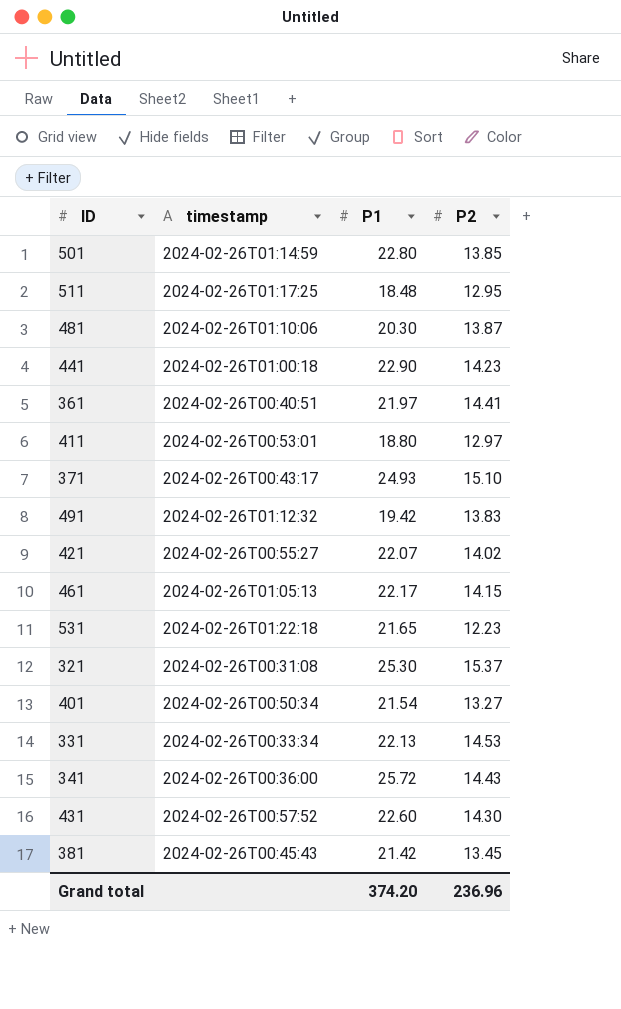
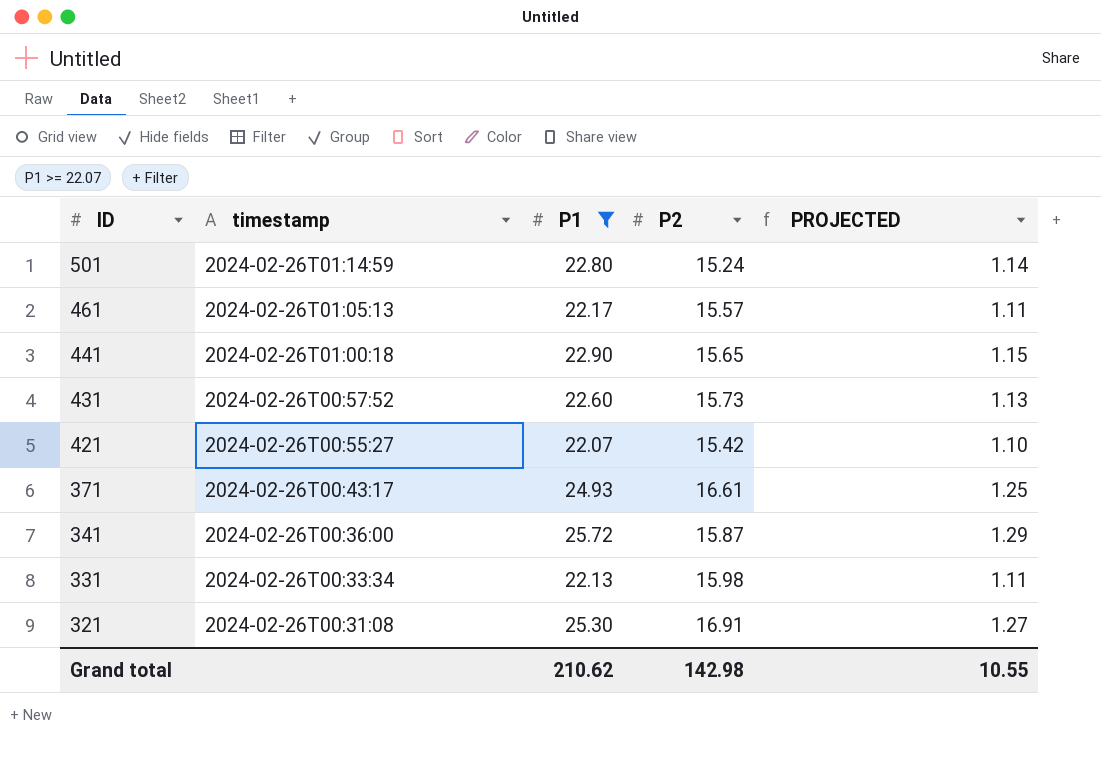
filter: none -> P1 >= 22.07
row order: none -> ID descending
column PROJECTED | formula: none -> [P1] * 0.05
501 | P2: 13.85 -> 15.24
461 | P2: 14.15 -> 15.57
441 | P2: 14.23 -> 15.65
431 | P2: 14.30 -> 15.73
421 | P2: 14.02 -> 15.42
371 | P2: 15.10 -> 16.61
341 | P2: 14.43 -> 15.87
331 | P2: 14.53 -> 15.98
321 | P2: 15.37 -> 16.91
Grand total | P1: 374.20 -> 210.62
Grand total | P2: 236.96 -> 142.98

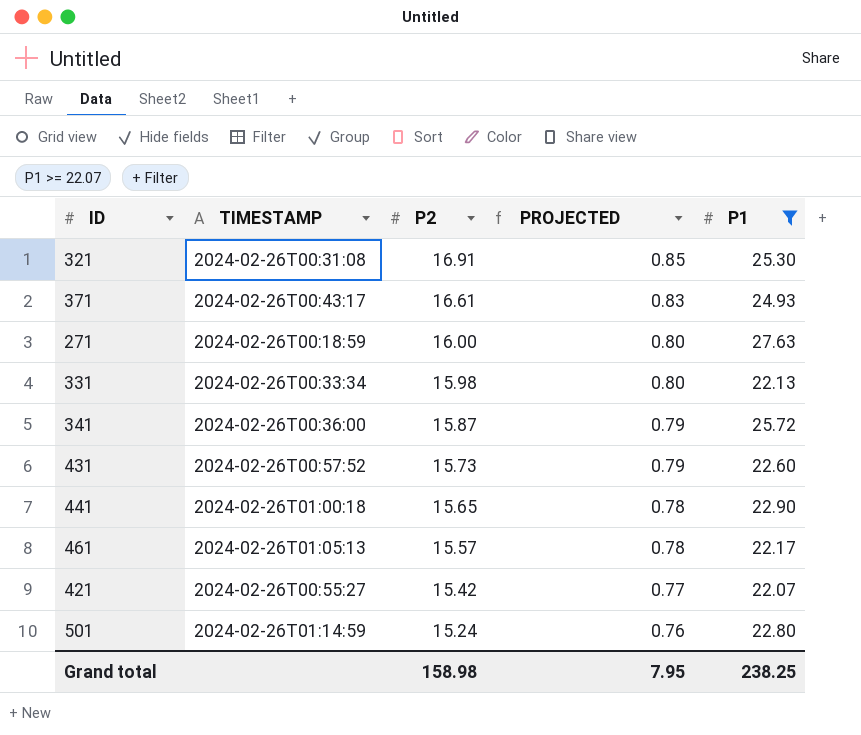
row order: ID descending -> P2 descending
column name: timestamp -> TIMESTAMP
column PROJECTED | formula: [P1] * 0.05 -> [P2] * 0.05
column P1 | position: 3 -> 5
row 271: none -> 2024-02-26T00:18:59 | 16.00 | 0.80 | 27.63
Grand total | P2: 142.98 -> 158.98
Grand total | PROJECTED: 10.55 -> 7.95
Grand total | P1: 210.62 -> 238.25

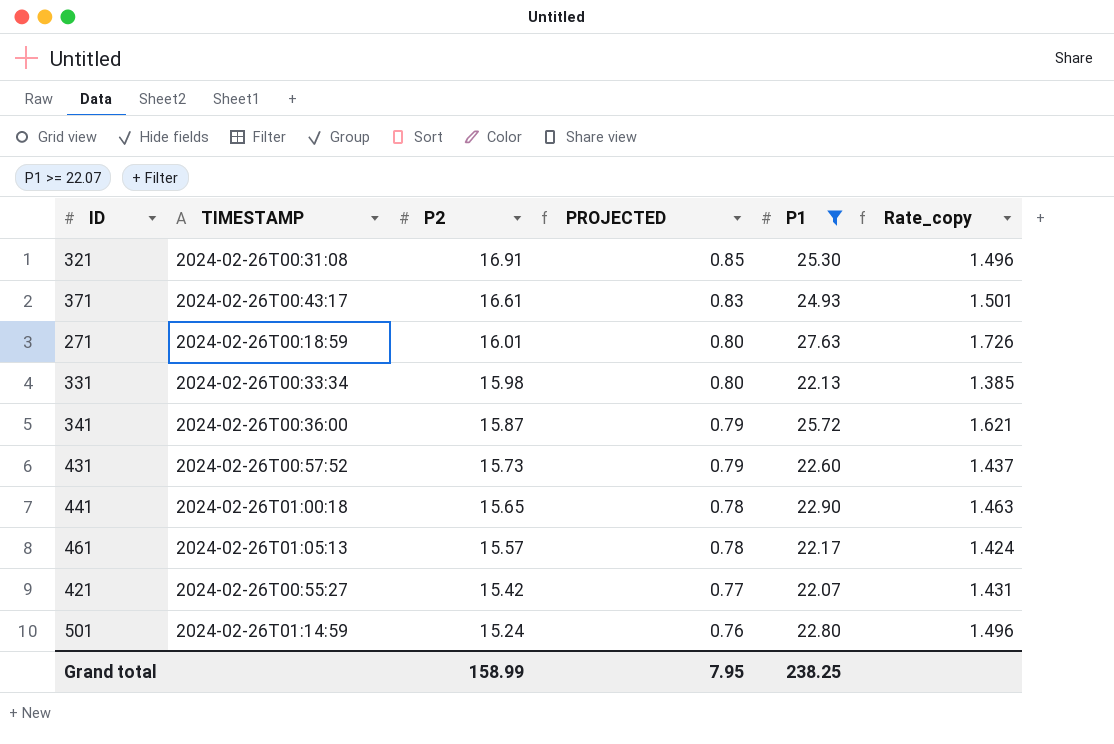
column Rate_copy | formula: none -> [P1] / [P2]
271 | P2: 16.00 -> 16.01
Grand total | P2: 158.98 -> 158.99

